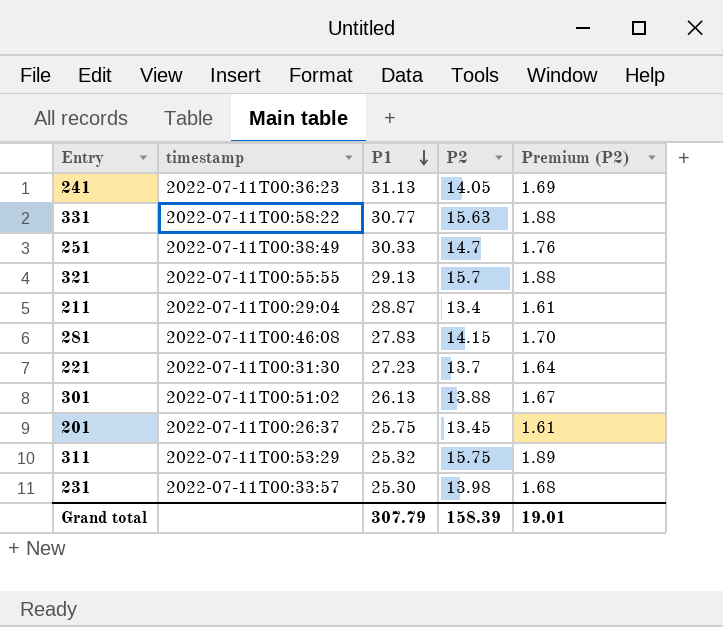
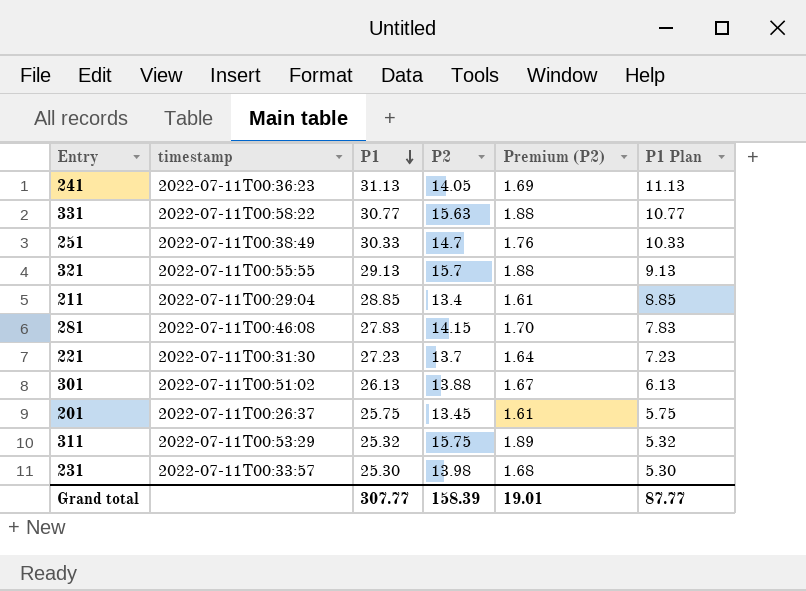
column P1 Plan | formula: none -> [P1] - 20
211 | P1: 28.87 -> 28.85
Grand total | P1: 307.79 -> 307.77

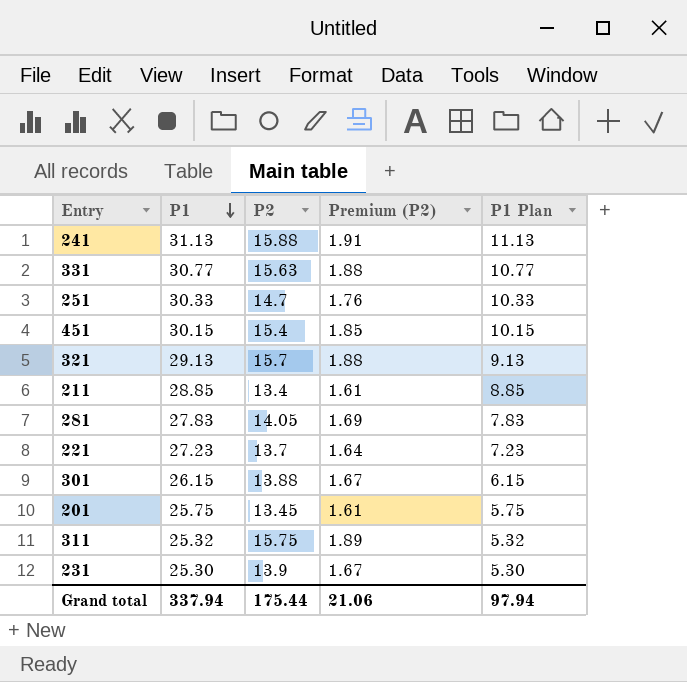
column timestamp | position: 2 -> none
241 | P2: 14.05 -> 15.88
241 | Premium (P2): 1.69 -> 1.91
row 451: none -> 30.15 | 15.4 | 1.85 | 10.15
281 | P2: 14.15 -> 14.05
281 | Premium (P2): 1.70 -> 1.69
301 | P1: 26.13 -> 26.15
301 | P1 Plan: 6.13 -> 6.15
231 | P2: 13.98 -> 13.9
231 | Premium (P2): 1.68 -> 1.67
Grand total | P1: 307.77 -> 337.94
Grand total | P2: 158.39 -> 175.44
Grand total | Premium (P2): 19.01 -> 21.06
Grand total | P1 Plan: 87.77 -> 97.94

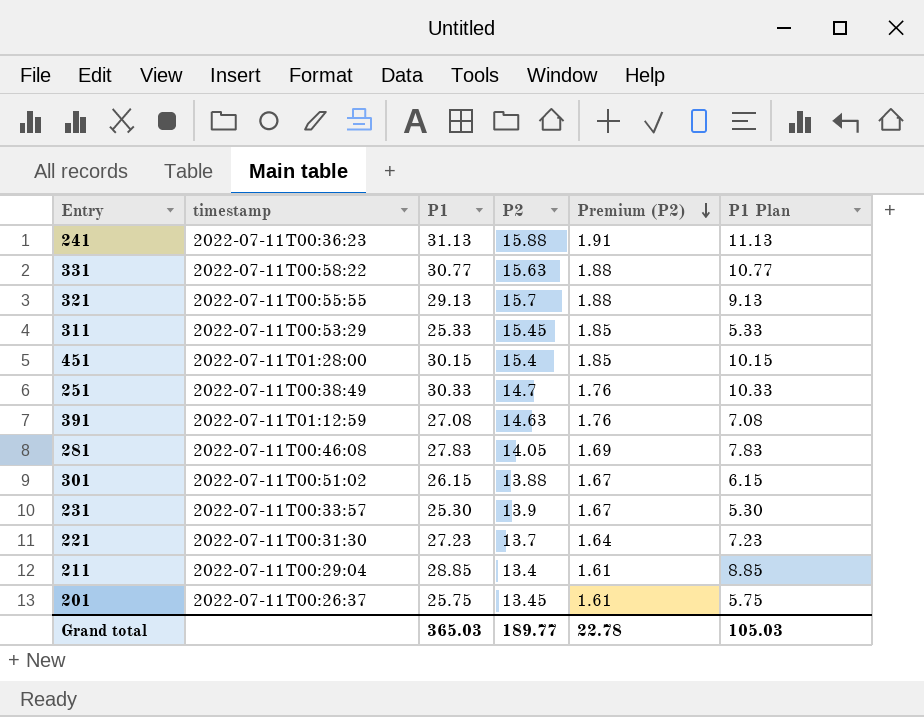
row order: P1 descending -> Premium (P2) descending
column timestamp | position: none -> 2
311 | P1: 25.32 -> 25.33
311 | P2: 15.75 -> 15.45
311 | Premium (P2): 1.89 -> 1.85
311 | P1 Plan: 5.32 -> 5.33
row 391: none -> 2022-07-11T01:12:59 | 27.08 | 14.63 | 1.76 | 7.08
Grand total | P1: 337.94 -> 365.03
Grand total | P2: 175.44 -> 189.77
Grand total | Premium (P2): 21.06 -> 22.78
Grand total | P1 Plan: 97.94 -> 105.03

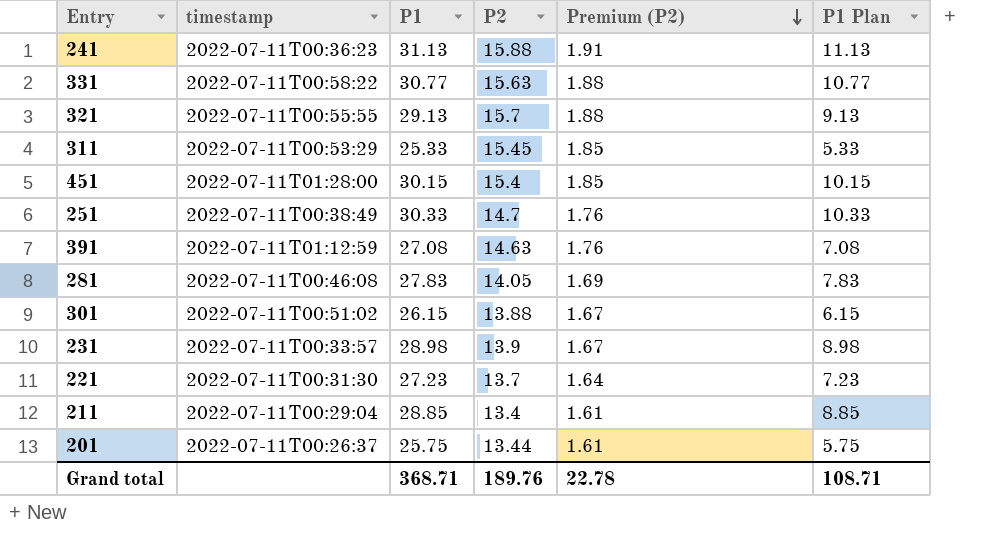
231 | P1: 25.30 -> 28.98
231 | P1 Plan: 5.30 -> 8.98
201 | P2: 13.45 -> 13.44
Grand total | P1: 365.03 -> 368.71
Grand total | P2: 189.77 -> 189.76
Grand total | P1 Plan: 105.03 -> 108.71

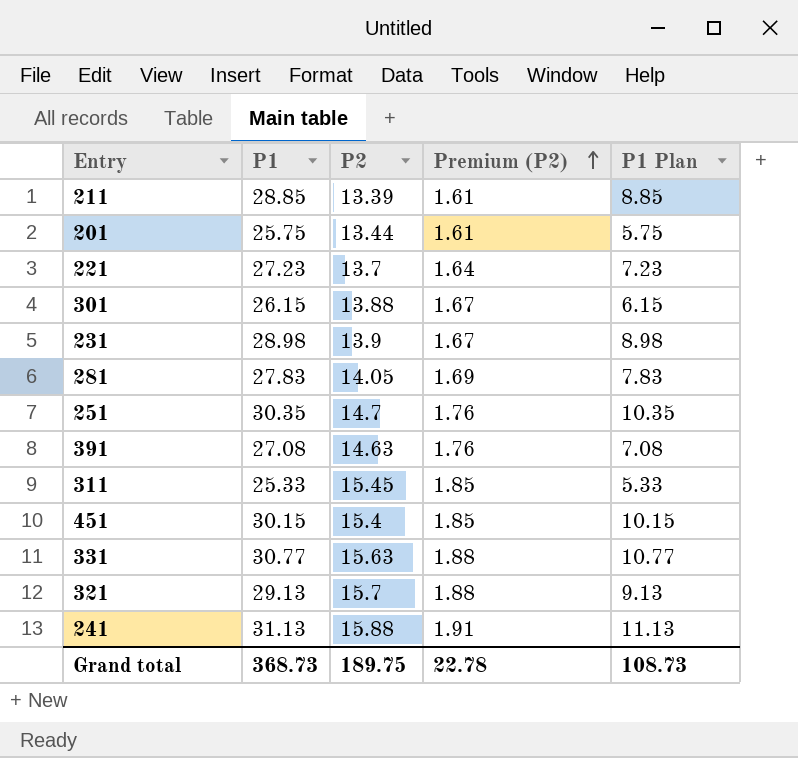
row order: Premium (P2) descending -> Premium (P2) ascending
column timestamp | position: 2 -> none
211 | P2: 13.4 -> 13.39
251 | P1: 30.33 -> 30.35
251 | P1 Plan: 10.33 -> 10.35
Grand total | P1: 368.71 -> 368.73
Grand total | P2: 189.76 -> 189.75
Grand total | P1 Plan: 108.71 -> 108.73

